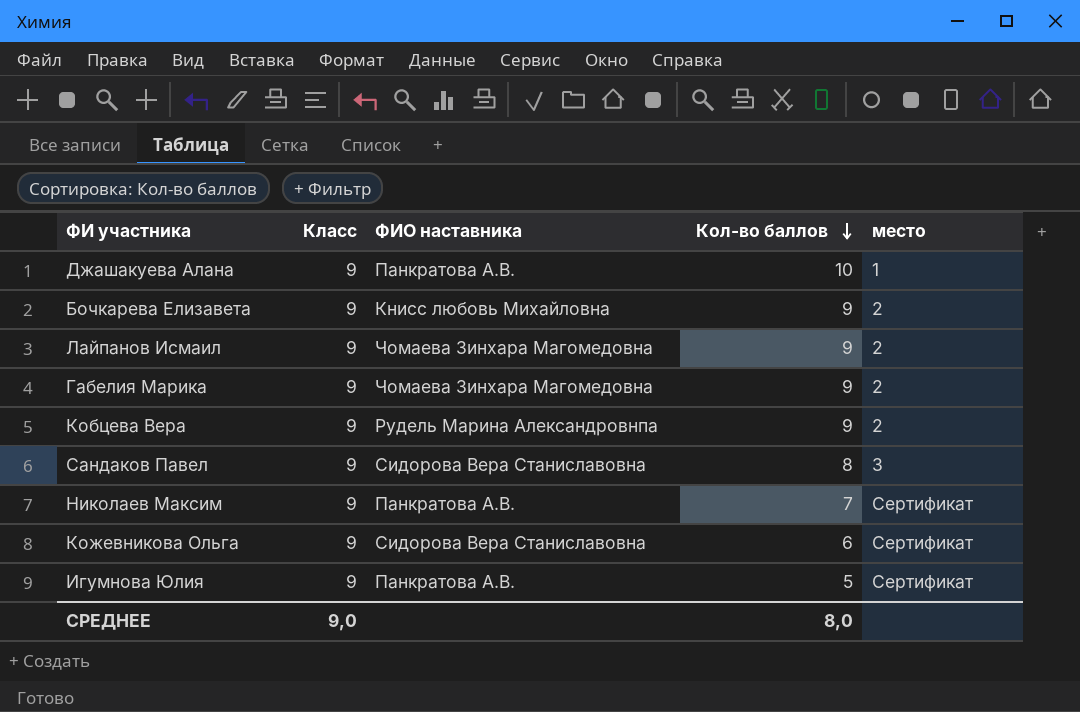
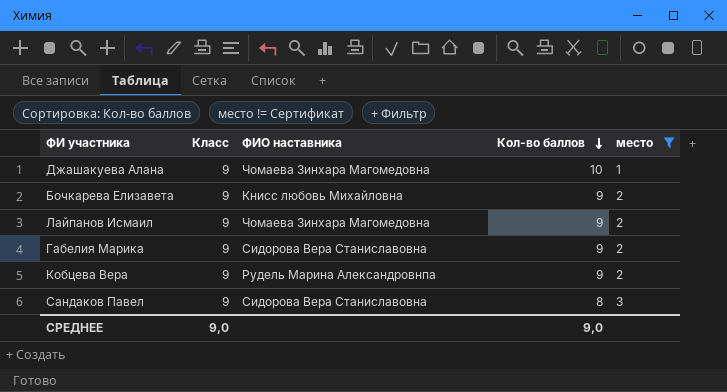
filter: none -> место != Сертификат
Джашакуева Алана | ФИО наставника: Панкратова А.В. -> Чомаева Зинхара Магомедовна
Габелия Марика | ФИО наставника: Чомаева Зинхара Магомедовна -> Сидорова Вера Станиславовна
СРЕДНЕЕ | Кол-во баллов: 8,0 -> 9,0

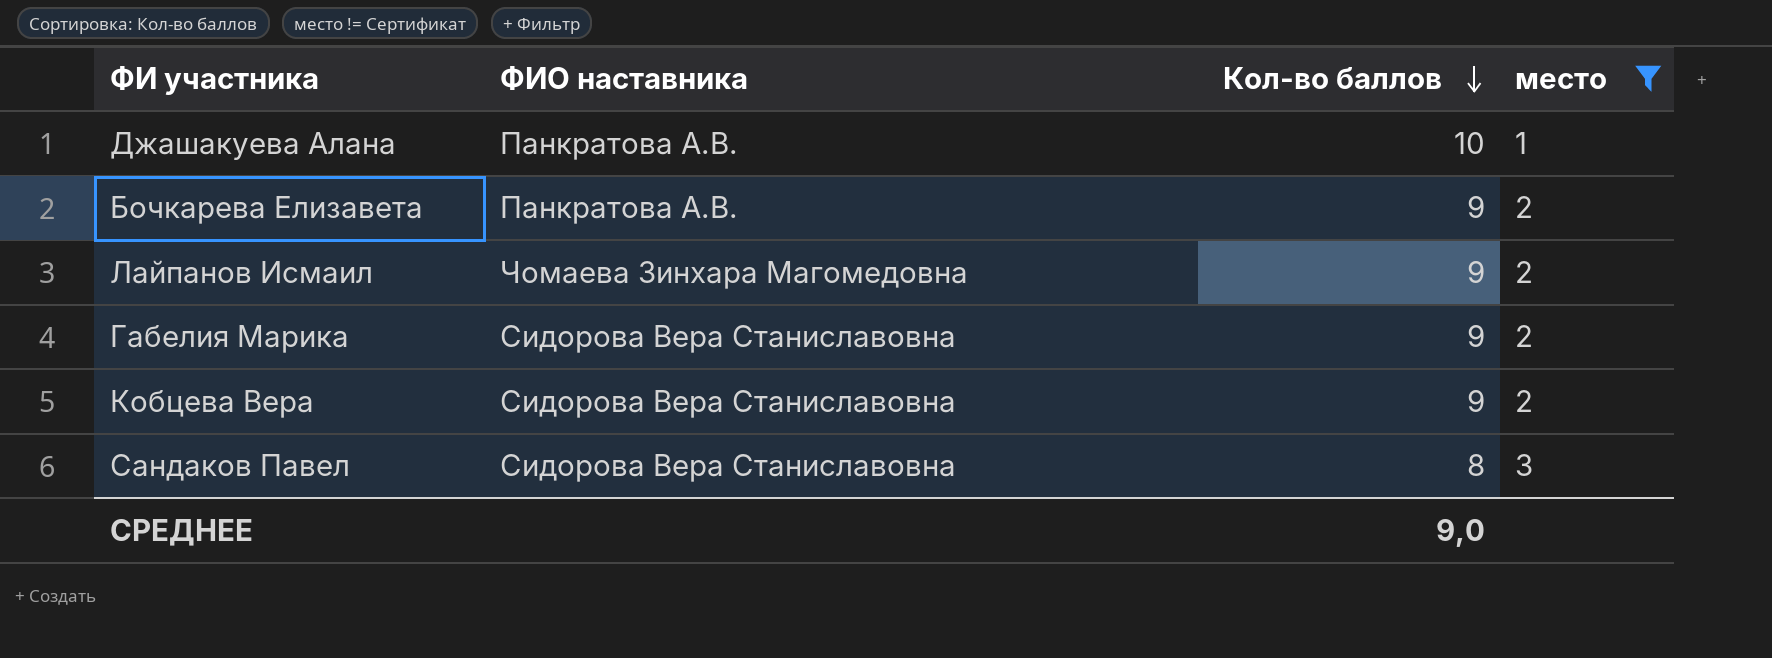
column Класс | position: 2 -> none
Джашакуева Алана | ФИО наставника: Чомаева Зинхара Магомедовна -> Панкратова А.В.
Бочкарева Елизавета | ФИО наставника: Книсс любовь Михайловна -> Панкратова А.В.
Кобцева Вера | ФИО наставника: Рудель Марина Александровнпа -> Сидорова Вера Станиславовна

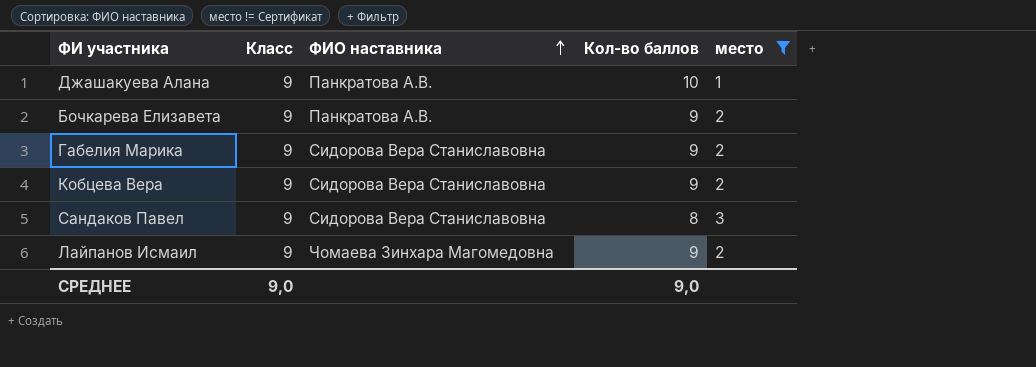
row order: Кол-во баллов descending -> ФИО наставника ascending
column Класс | position: none -> 2

